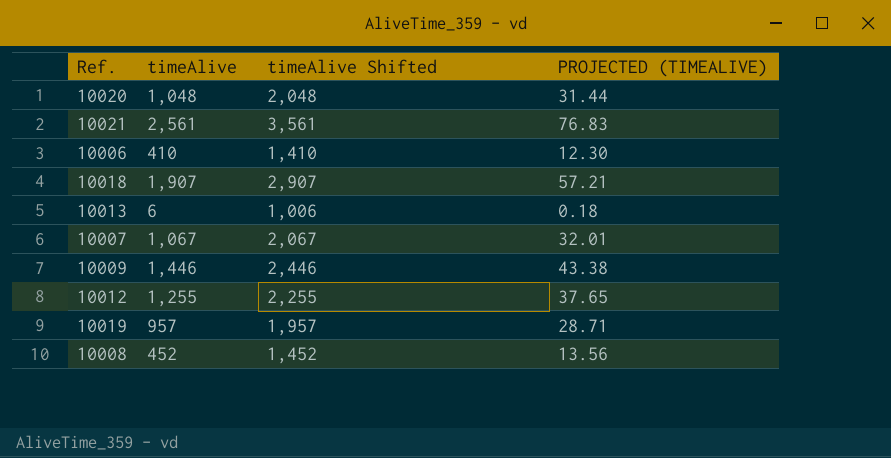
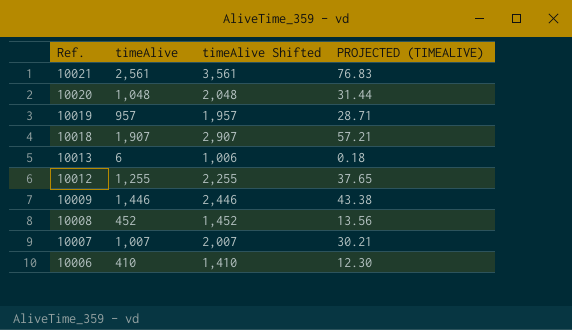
row order: none -> Ref. descending
10007 | timeAlive: 1,067 -> 1,007
10007 | timeAlive Shifted: 2,067 -> 2,007
10007 | PROJECTED (TIMEALIVE): 32.01 -> 30.21

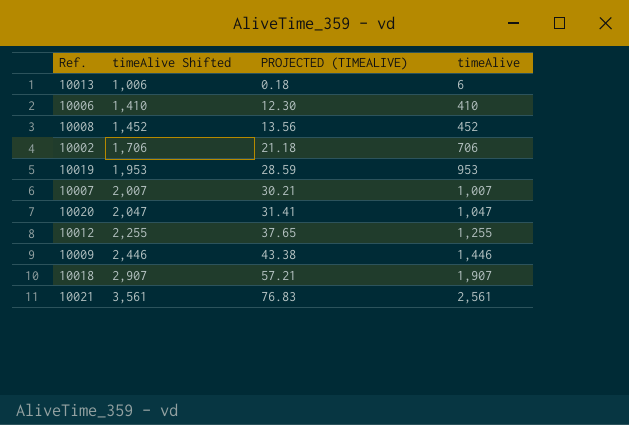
row order: Ref. descending -> timeAlive Shifted ascending
column timeAlive | position: 2 -> 4
row 10002: none -> 1,706 | 21.18 | 706
10019 | timeAlive Shifted: 1,957 -> 1,953
10019 | PROJECTED (TIMEALIVE): 28.71 -> 28.59
10019 | timeAlive: 957 -> 953
10020 | timeAlive Shifted: 2,048 -> 2,047
10020 | PROJECTED (TIMEALIVE): 31.44 -> 31.41
10020 | timeAlive: 1,048 -> 1,047

